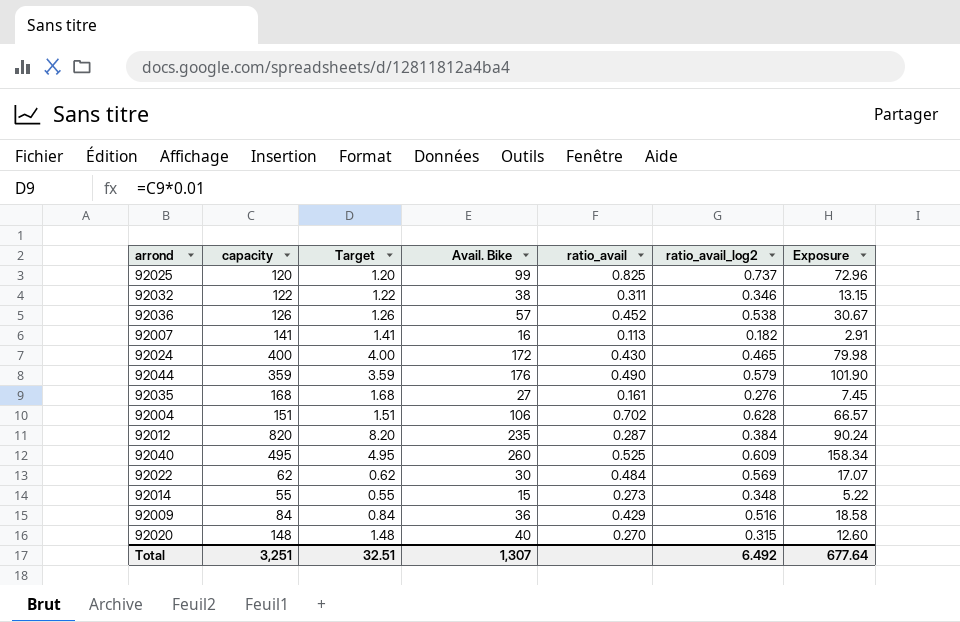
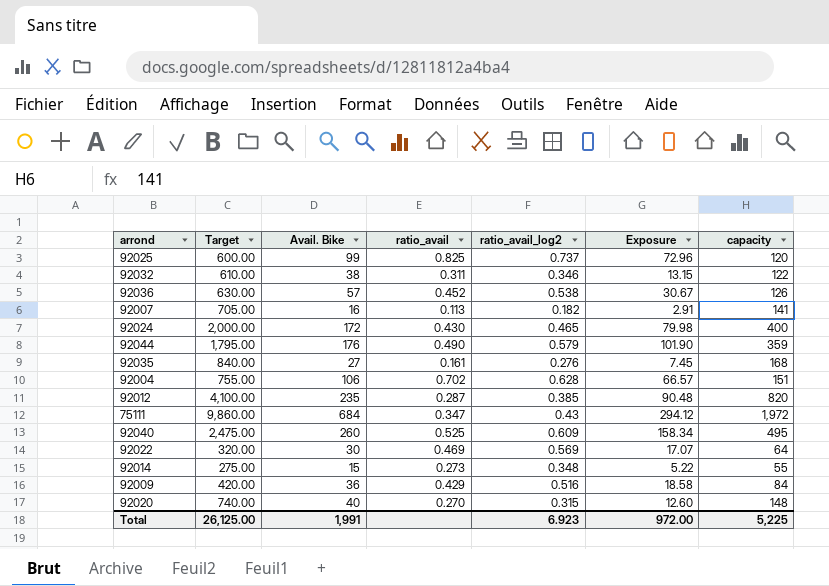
column Target | formula: [capacity] * 0.01 -> [capacity] * 5
column capacity | position: 2 -> 7
92012 | ratio_avail_log2: 0.384 -> 0.385
92012 | Exposure: 90.24 -> 90.48
row 75111: none -> 9,860.00 | 684 | 0.347 | 0.43 | 294.12 | 1,972
92022 | ratio_avail: 0.484 -> 0.469
92022 | capacity: 62 -> 64
Total | Target: 32.51 -> 26,125.00
Total | Avail. Bike: 1,307 -> 1,991
Total | ratio_avail_log2: 6.492 -> 6.923
Total | Exposure: 677.64 -> 972.00
Total | capacity: 3,251 -> 5,225

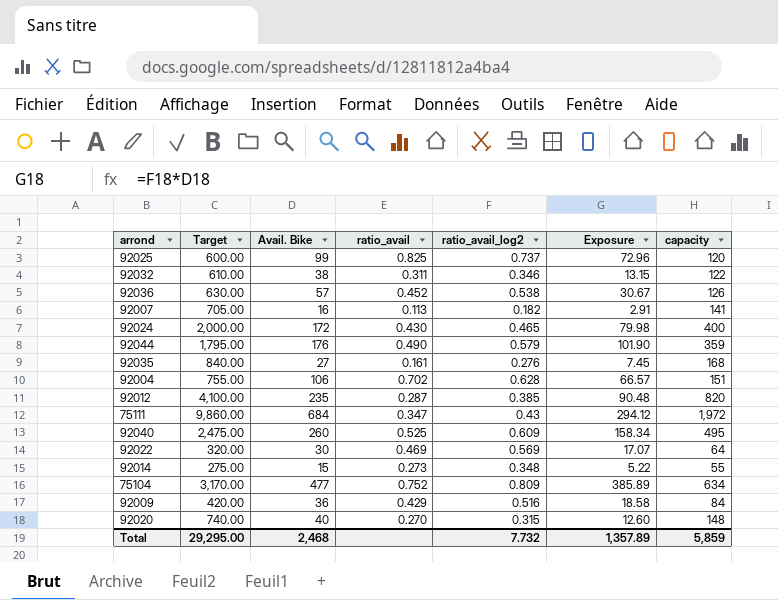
row 75104: none -> 3,170.00 | 477 | 0.752 | 0.809 | 385.89 | 634
Total | Target: 26,125.00 -> 29,295.00
Total | Avail. Bike: 1,991 -> 2,468
Total | ratio_avail_log2: 6.923 -> 7.732
Total | Exposure: 972.00 -> 1,357.89
Total | capacity: 5,225 -> 5,859

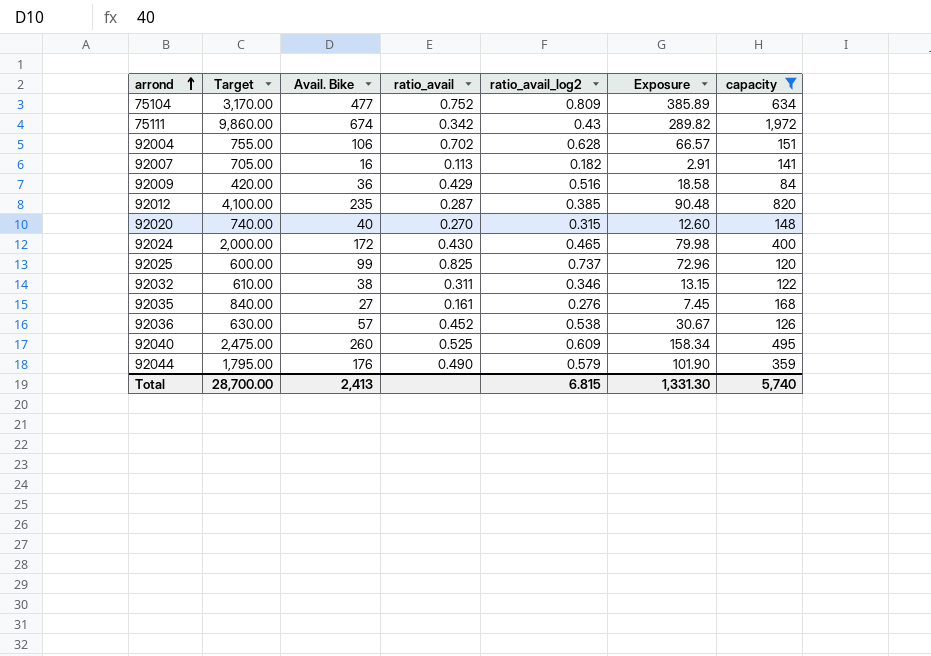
filter: none -> capacity >= 84
row order: none -> arrond ascending
75111 | Avail. Bike: 684 -> 674
75111 | ratio_avail: 0.347 -> 0.342
75111 | Exposure: 294.12 -> 289.82
Total | Target: 29,295.00 -> 28,700.00
Total | Avail. Bike: 2,468 -> 2,413
Total | ratio_avail_log2: 7.732 -> 6.815
Total | Exposure: 1,357.89 -> 1,331.30
Total | capacity: 5,859 -> 5,740

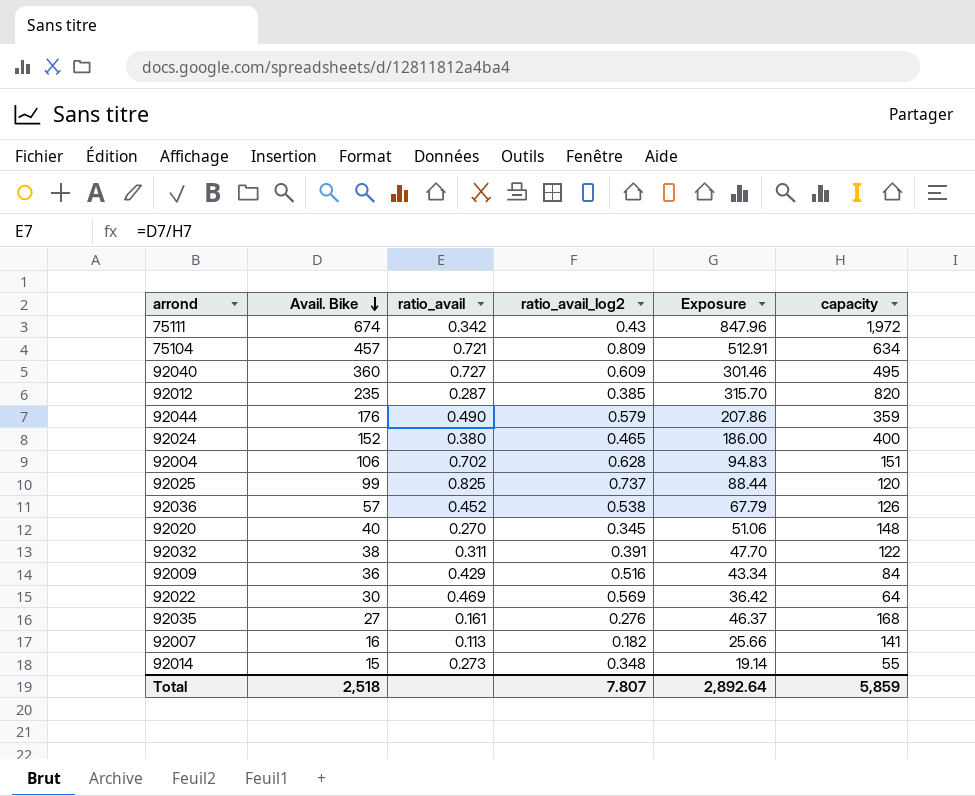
filter: capacity >= 84 -> none
row order: arrond ascending -> Avail. Bike descending
column Target | formula: [capacity] * 5 -> none
column Exposure | formula: [Avail. Bike] * [ratio_avail_log2] -> [ratio_avail_log2] * [capacity]
75104 | Avail. Bike: 477 -> 457
75104 | ratio_avail: 0.752 -> 0.721
92040 | Avail. Bike: 260 -> 360
92040 | ratio_avail: 0.525 -> 0.727
92024 | Avail. Bike: 172 -> 152
92024 | ratio_avail: 0.430 -> 0.380
92020 | ratio_avail_log2: 0.315 -> 0.345
92032 | ratio_avail_log2: 0.346 -> 0.391
Total | Avail. Bike: 2,413 -> 2,518
Total | ratio_avail_log2: 6.815 -> 7.807
Total | Exposure: 1,331.30 -> 2,892.64
Total | capacity: 5,740 -> 5,859

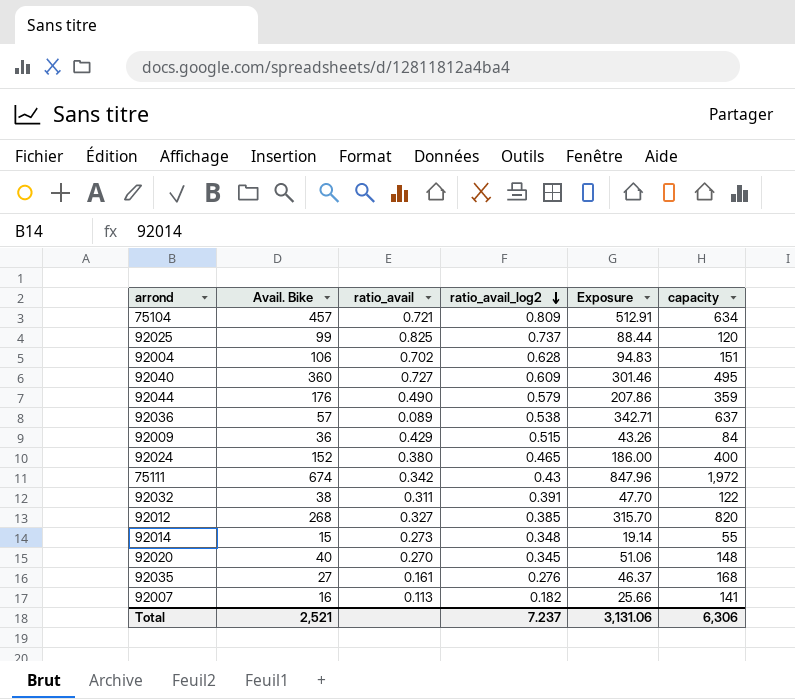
row order: Avail. Bike descending -> ratio_avail_log2 descending
row 92022: 30 | 0.469 | 0.569 | 36.42 | 64 -> none
92036 | ratio_avail: 0.452 -> 0.089
92036 | Exposure: 67.79 -> 342.71
92036 | capacity: 126 -> 637
92009 | ratio_avail_log2: 0.516 -> 0.515
92009 | Exposure: 43.34 -> 43.26
92012 | Avail. Bike: 235 -> 268
92012 | ratio_avail: 0.287 -> 0.327
Total | Avail. Bike: 2,518 -> 2,521
Total | ratio_avail_log2: 7.807 -> 7.237
Total | Exposure: 2,892.64 -> 3,131.06
Total | capacity: 5,859 -> 6,306

